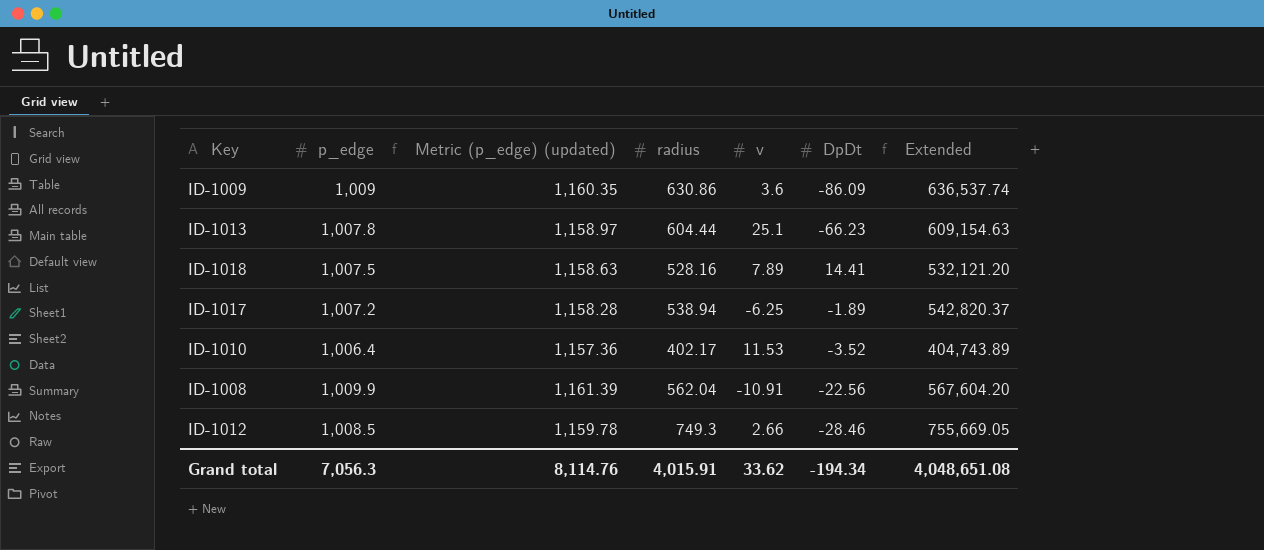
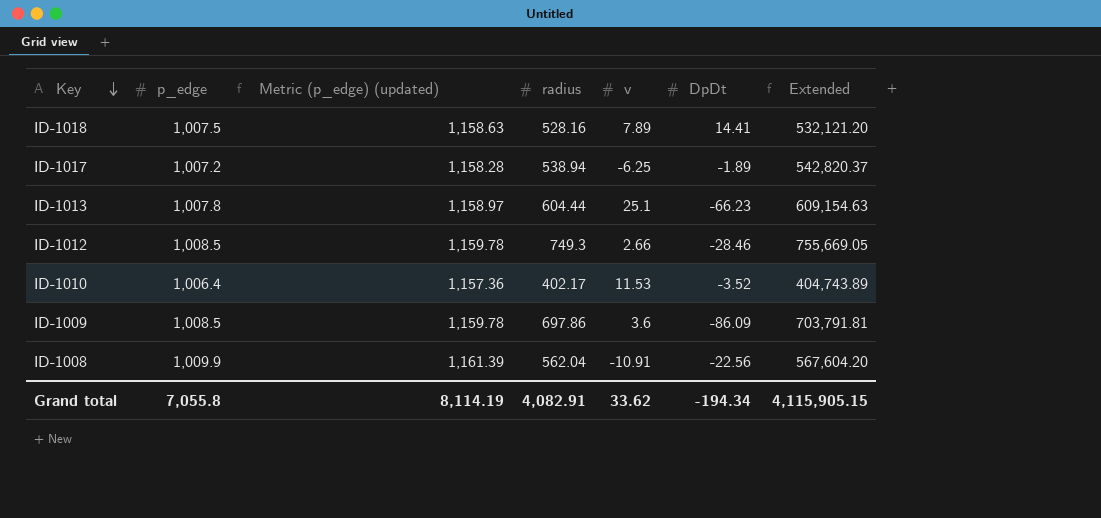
row order: none -> Key descending
ID-1009 | p_edge: 1,009 -> 1,008.5
ID-1009 | Metric (p_edge) (updated): 1,160.35 -> 1,159.78
ID-1009 | radius: 630.86 -> 697.86
ID-1009 | Extended: 636,537.74 -> 703,791.81
Grand total | p_edge: 7,056.3 -> 7,055.8
Grand total | Metric (p_edge) (updated): 8,114.76 -> 8,114.19
Grand total | radius: 4,015.91 -> 4,082.91
Grand total | Extended: 4,048,651.08 -> 4,115,905.15

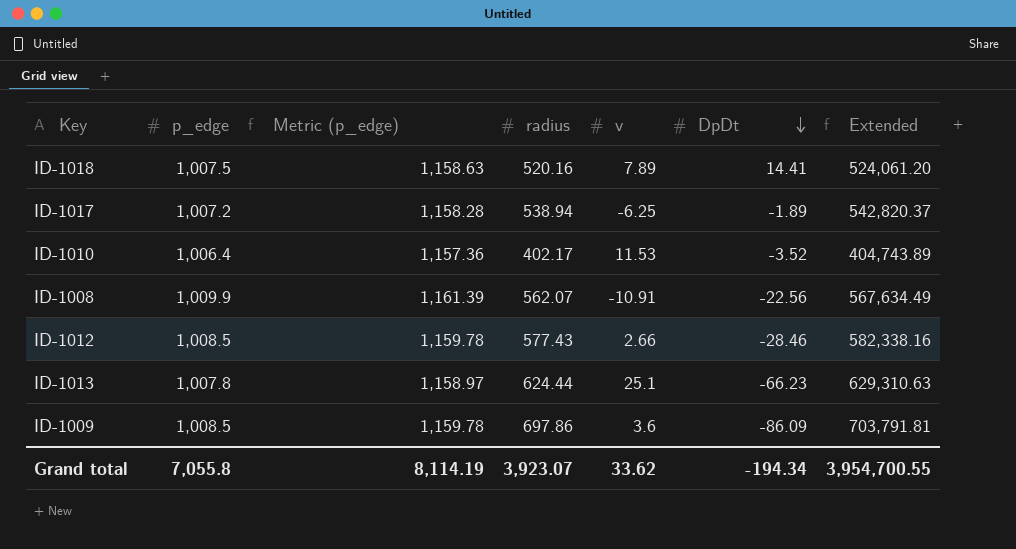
row order: Key descending -> DpDt descending
column name: Metric (p_edge) (updated) -> Metric (p_edge)
ID-1018 | radius: 528.16 -> 520.16
ID-1018 | Extended: 532,121.20 -> 524,061.20
ID-1008 | radius: 562.04 -> 562.07
ID-1008 | Extended: 567,604.20 -> 567,634.49
ID-1012 | radius: 749.3 -> 577.43
ID-1012 | Extended: 755,669.05 -> 582,338.16
ID-1013 | radius: 604.44 -> 624.44
ID-1013 | Extended: 609,154.63 -> 629,310.63
Grand total | radius: 4,082.91 -> 3,923.07
Grand total | Extended: 4,115,905.15 -> 3,954,700.55

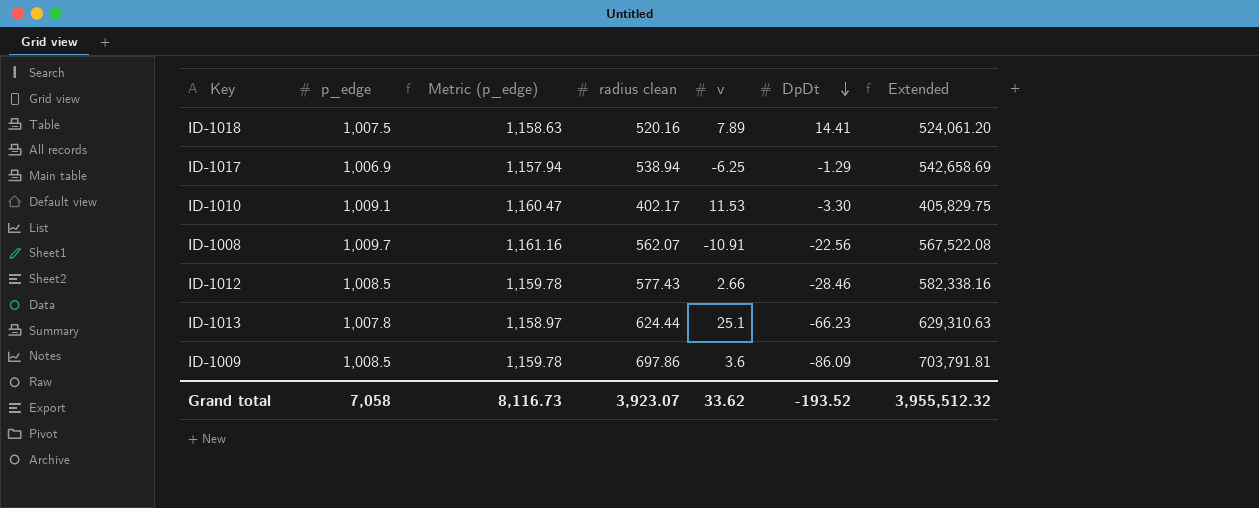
column name: radius -> radius clean
ID-1017 | p_edge: 1,007.2 -> 1,006.9
ID-1017 | Metric (p_edge): 1,158.28 -> 1,157.94
ID-1017 | DpDt: -1.89 -> -1.29
ID-1017 | Extended: 542,820.37 -> 542,658.69
ID-1010 | p_edge: 1,006.4 -> 1,009.1
ID-1010 | Metric (p_edge): 1,157.36 -> 1,160.47
ID-1010 | DpDt: -3.52 -> -3.30
ID-1010 | Extended: 404,743.89 -> 405,829.75
ID-1008 | p_edge: 1,009.9 -> 1,009.7
ID-1008 | Metric (p_edge): 1,161.39 -> 1,161.16
ID-1008 | Extended: 567,634.49 -> 567,522.08
Grand total | p_edge: 7,055.8 -> 7,058
Grand total | Metric (p_edge): 8,114.19 -> 8,116.73
Grand total | DpDt: -194.34 -> -193.52
Grand total | Extended: 3,954,700.55 -> 3,955,512.32

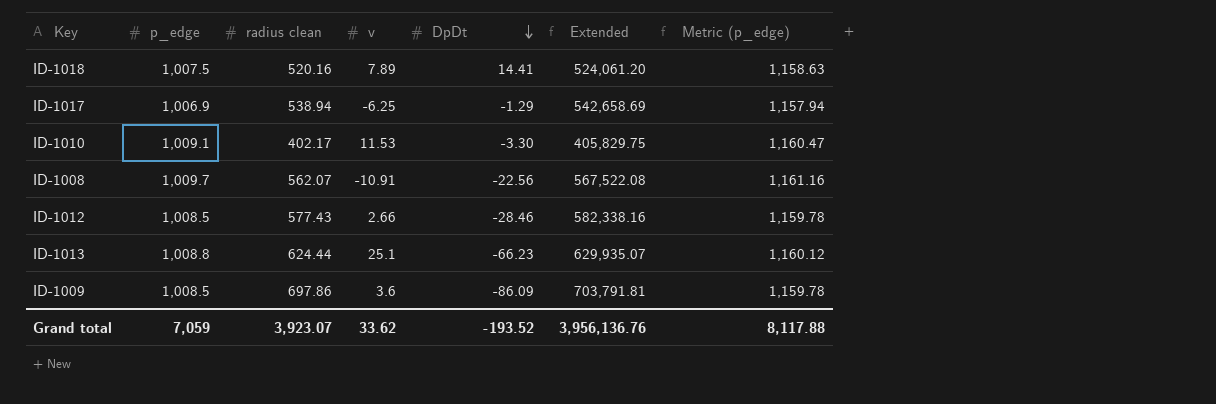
column Metric (p_edge) | position: 3 -> 7
ID-1013 | p_edge: 1,007.8 -> 1,008.8
ID-1013 | Extended: 629,310.63 -> 629,935.07
ID-1013 | Metric (p_edge): 1,158.97 -> 1,160.12
Grand total | p_edge: 7,058 -> 7,059
Grand total | Extended: 3,955,512.32 -> 3,956,136.76
Grand total | Metric (p_edge): 8,116.73 -> 8,117.88

